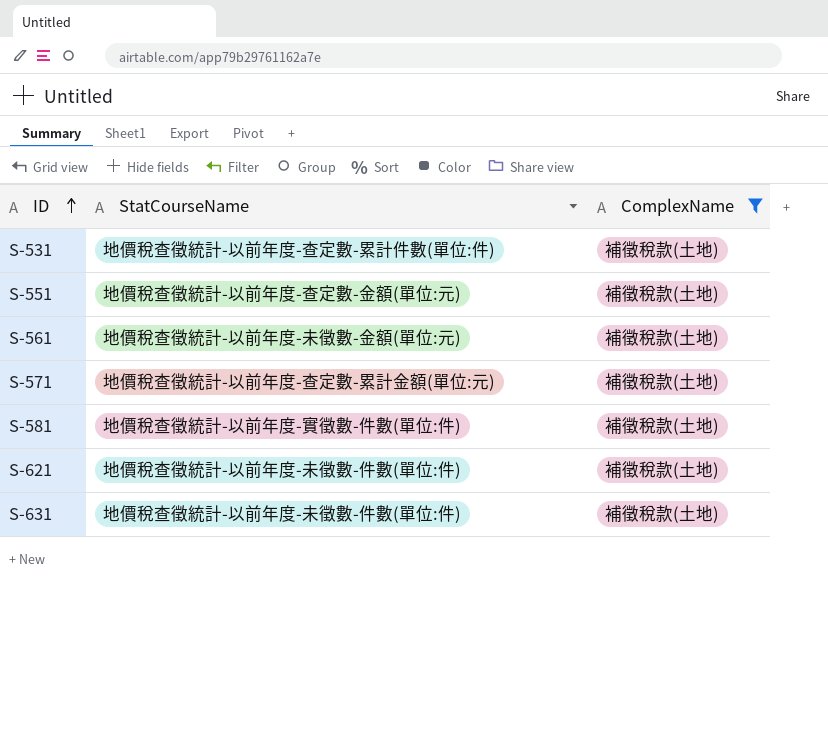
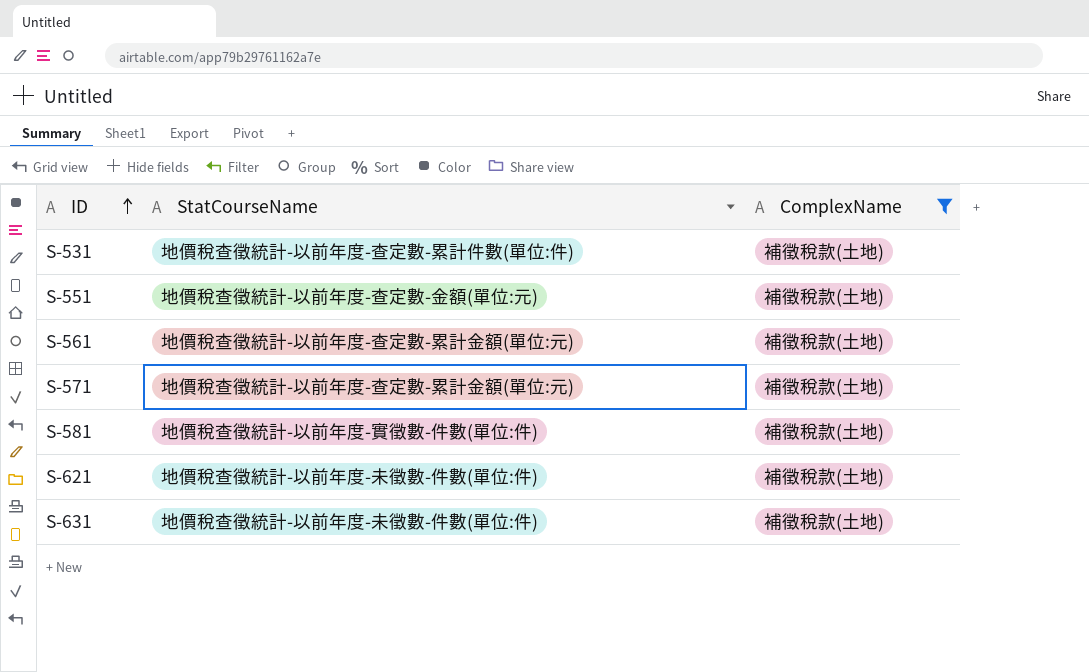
S-561 | StatCourseName: 地價稅查徵統計-以前年度-未徵數-金額(單位:元) -> 地價稅查徵統計-以前年度-查定數-累計金額(單位:元)

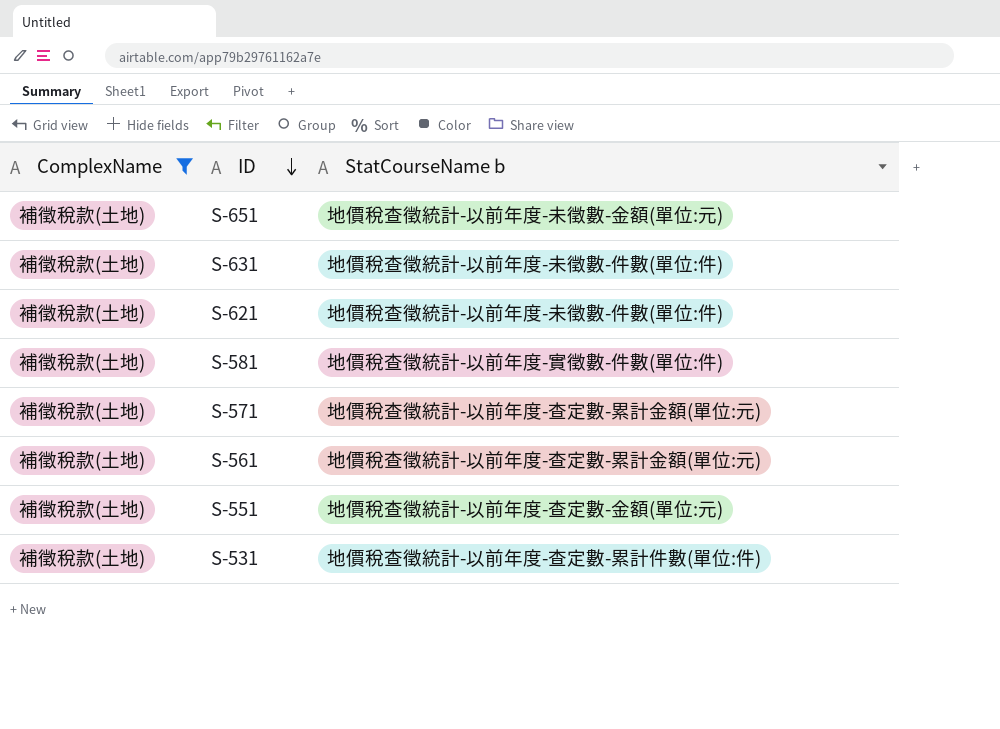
row order: ID ascending -> ID descending
column ComplexName | position: 3 -> 1
column name: StatCourseName -> StatCourseName b
row S-651: none -> 補徵稅款(土地) | 地價稅查徵統計-以前年度-未徵數-金額(單位:元)

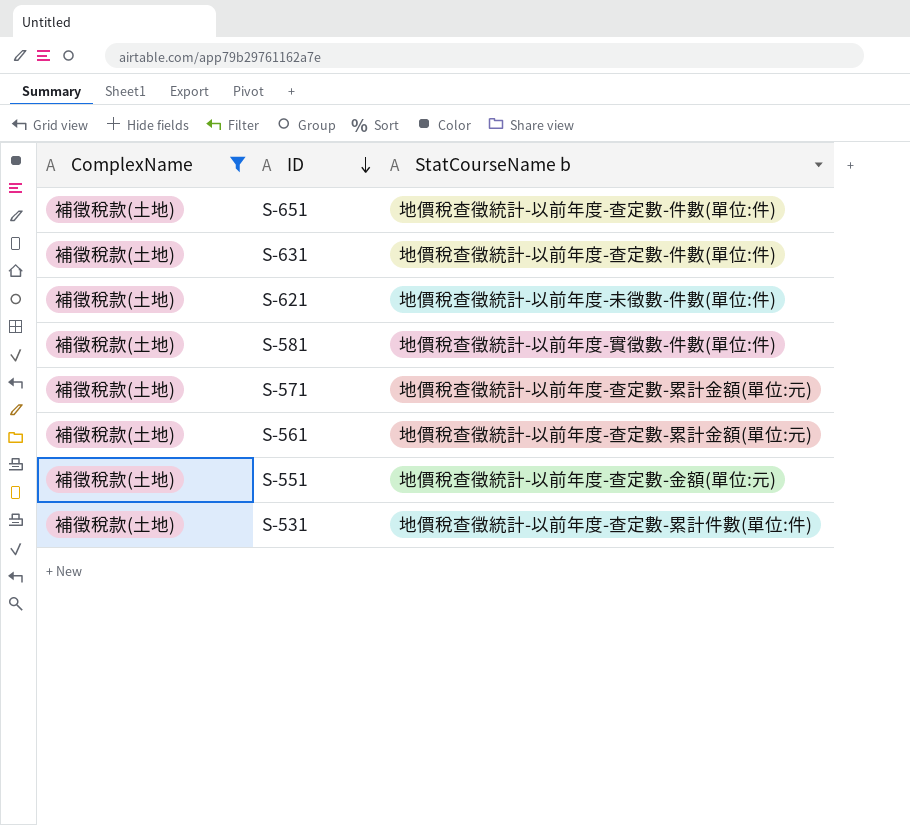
S-651 | StatCourseName b: 地價稅查徵統計-以前年度-未徵數-金額(單位:元) -> 地價稅查徵統計-以前年度-查定數-件數(單位:件)
S-631 | StatCourseName b: 地價稅查徵統計-以前年度-未徵數-件數(單位:件) -> 地價稅查徵統計-以前年度-查定數-件數(單位:件)

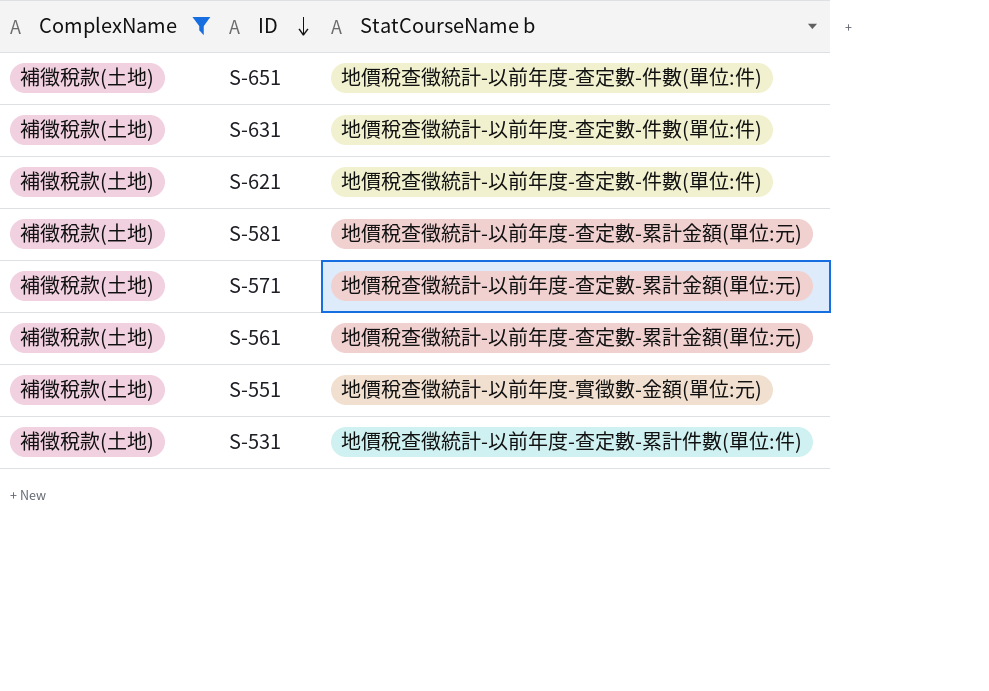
S-621 | StatCourseName b: 地價稅查徵統計-以前年度-未徵數-件數(單位:件) -> 地價稅查徵統計-以前年度-查定數-件數(單位:件)
S-581 | StatCourseName b: 地價稅查徵統計-以前年度-實徵數-件數(單位:件) -> 地價稅查徵統計-以前年度-查定數-累計金額(單位:元)
S-551 | StatCourseName b: 地價稅查徵統計-以前年度-查定數-金額(單位:元) -> 地價稅查徵統計-以前年度-實徵數-金額(單位:元)

